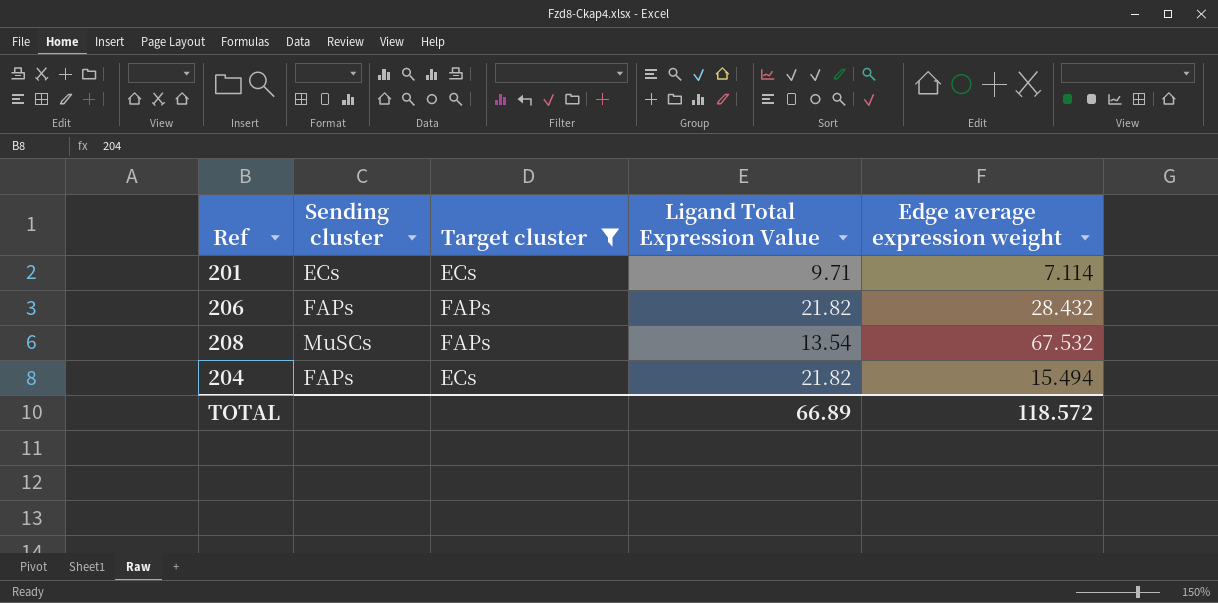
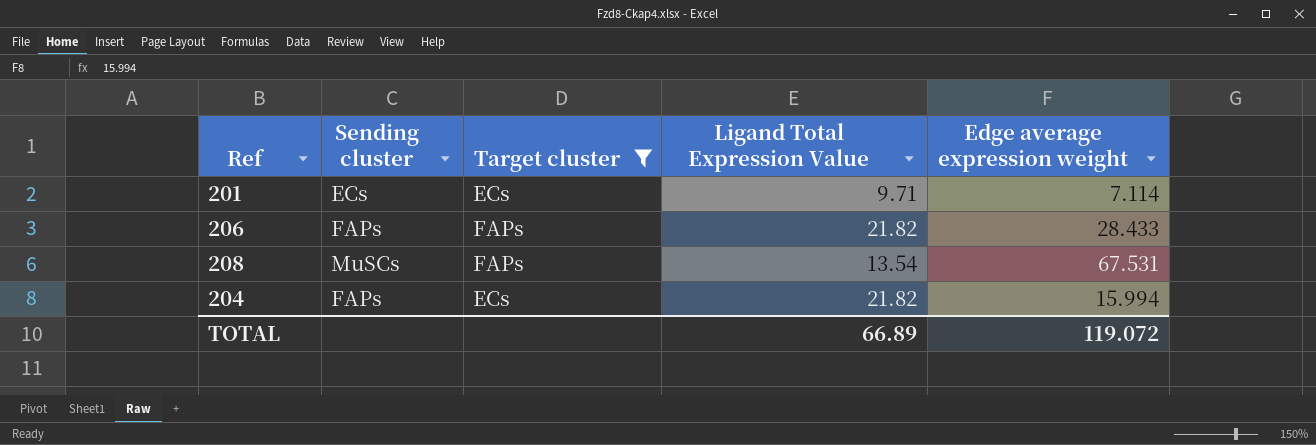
206 | Edge average expression weight: 28.432 -> 28.433
208 | Edge average expression weight: 67.532 -> 67.531
204 | Edge average expression weight: 15.494 -> 15.994
TOTAL | Edge average expression weight: 118.572 -> 119.072

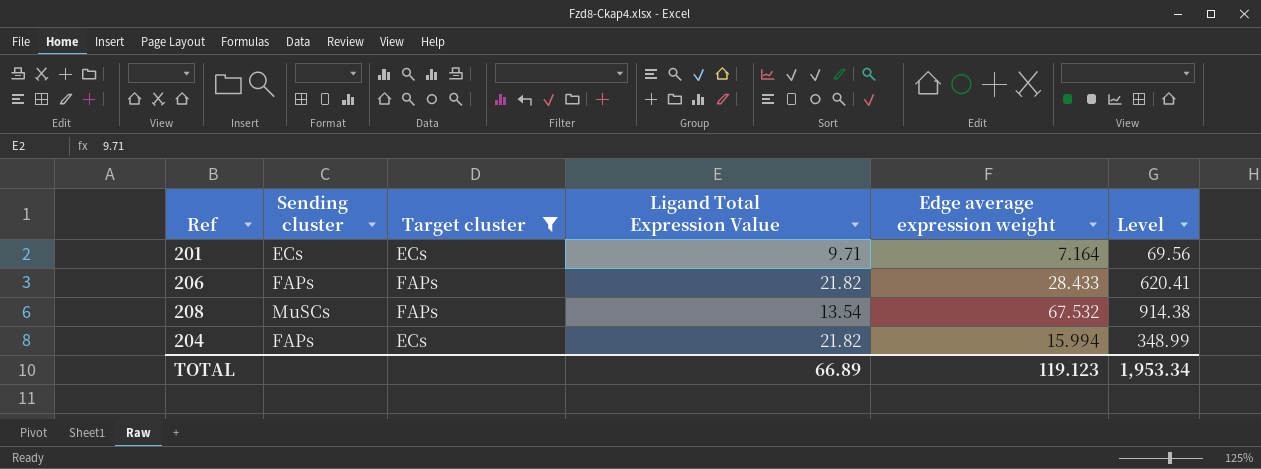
column Level | formula: none -> [Ligand Total Expression Value] * [Edge average expression weight]
201 | Edge average expression weight: 7.114 -> 7.164
208 | Edge average expression weight: 67.531 -> 67.532
TOTAL | Edge average expression weight: 119.072 -> 119.123

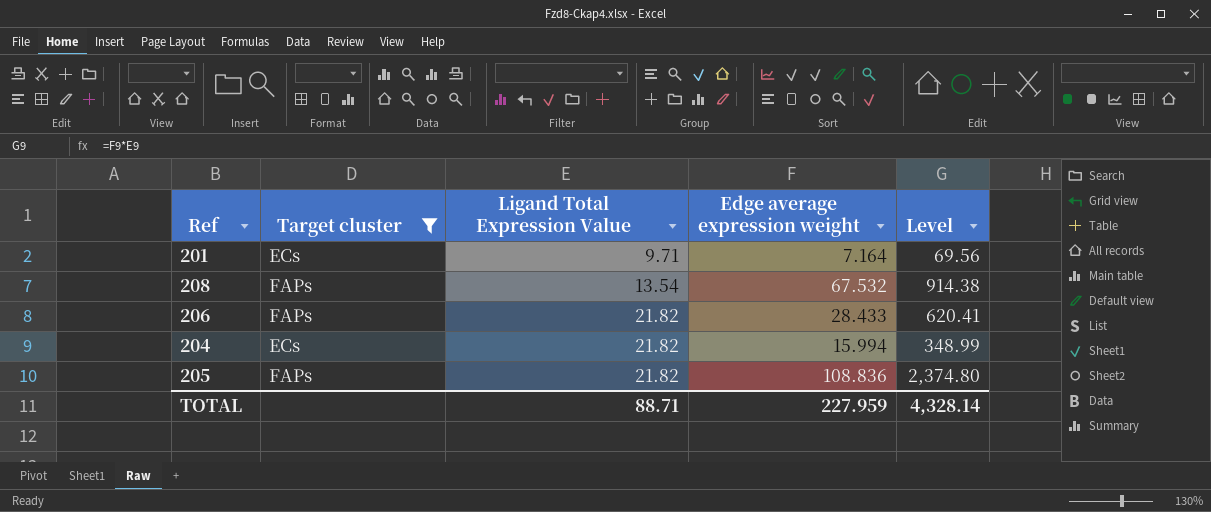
row order: none -> Ligand Total Expression Value ascending
column Sending cluster | position: 2 -> none
row 205: none -> FAPs | 21.82 | 108.836 | 2,374.80
TOTAL | Ligand Total Expression Value: 66.89 -> 88.71
TOTAL | Edge average expression weight: 119.123 -> 227.959
TOTAL | Level: 1,953.34 -> 4,328.14

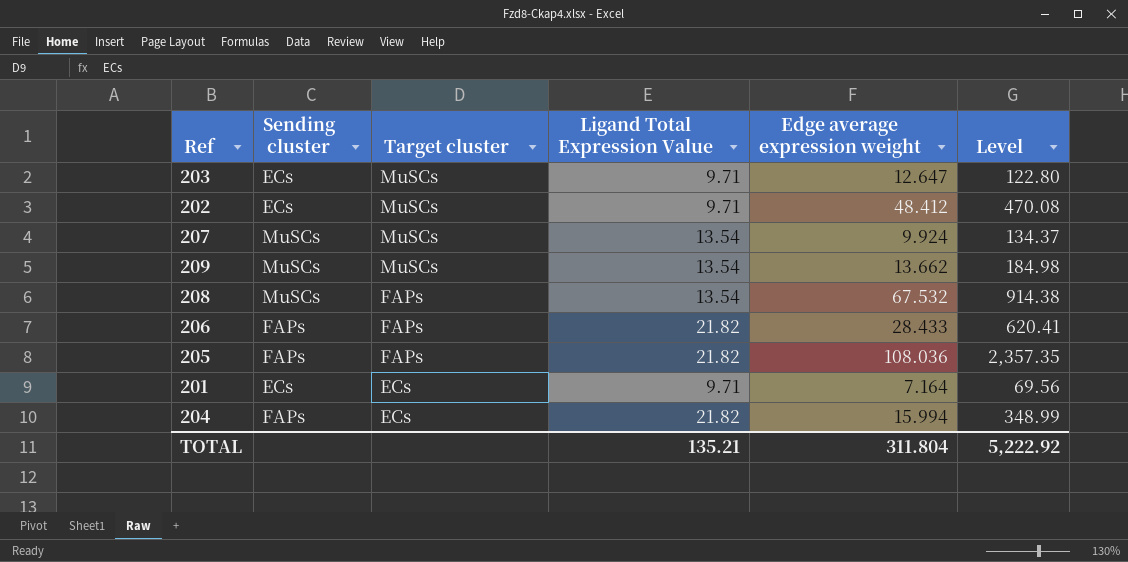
filter: Target cluster != MuSCs -> none
row order: Ligand Total Expression Value ascending -> Target cluster descending
column Sending cluster | position: none -> 2
205 | Edge average expression weight: 108.836 -> 108.036
205 | Level: 2,374.80 -> 2,357.35
TOTAL | Ligand Total Expression Value: 88.71 -> 135.21
TOTAL | Edge average expression weight: 227.959 -> 311.804
TOTAL | Level: 4,328.14 -> 5,222.92

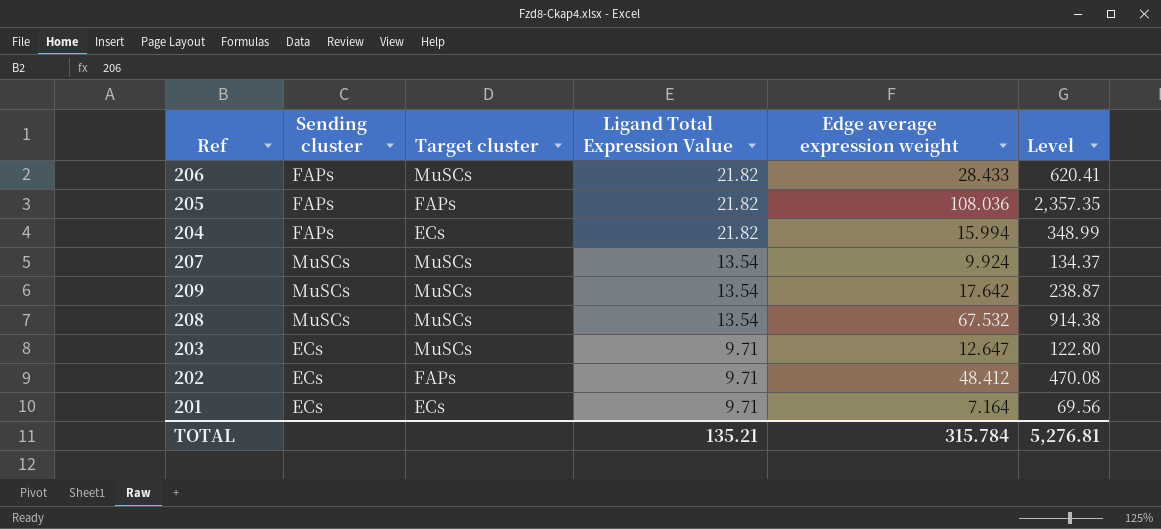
row order: Target cluster descending -> Ligand Total Expression Value descending
206 | Target cluster: FAPs -> MuSCs
209 | Edge average expression weight: 13.662 -> 17.642
209 | Level: 184.98 -> 238.87
208 | Target cluster: FAPs -> MuSCs
202 | Target cluster: MuSCs -> FAPs
TOTAL | Edge average expression weight: 311.804 -> 315.784
TOTAL | Level: 5,222.92 -> 5,276.81

